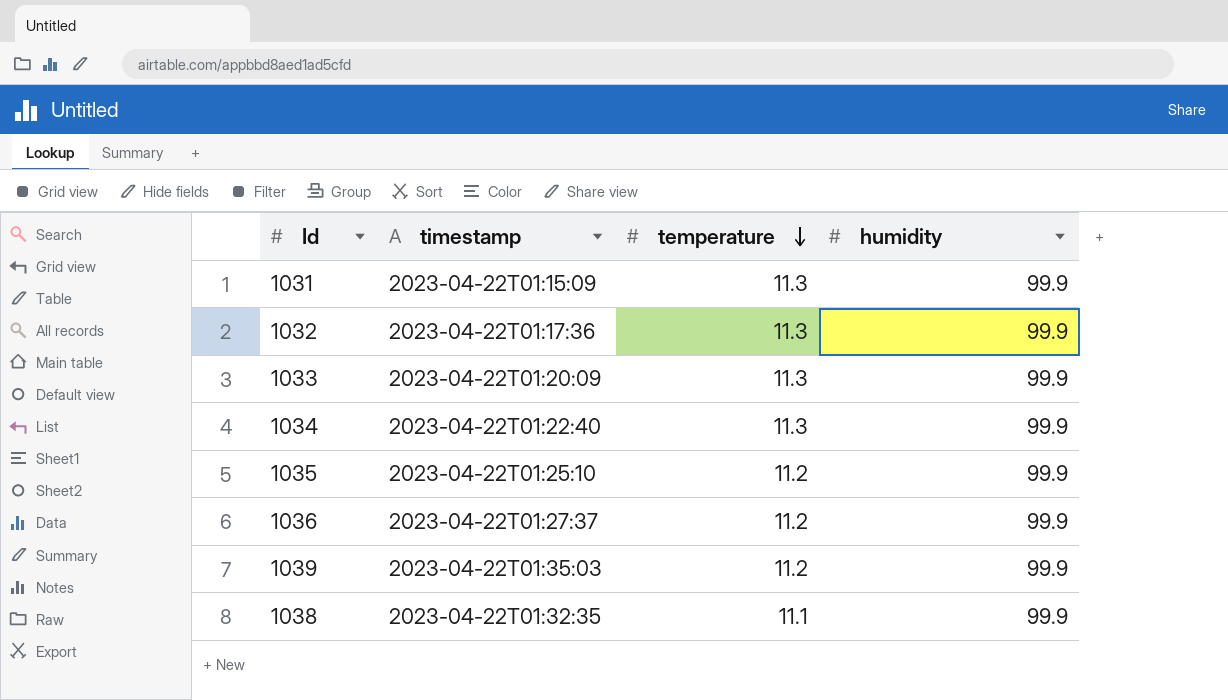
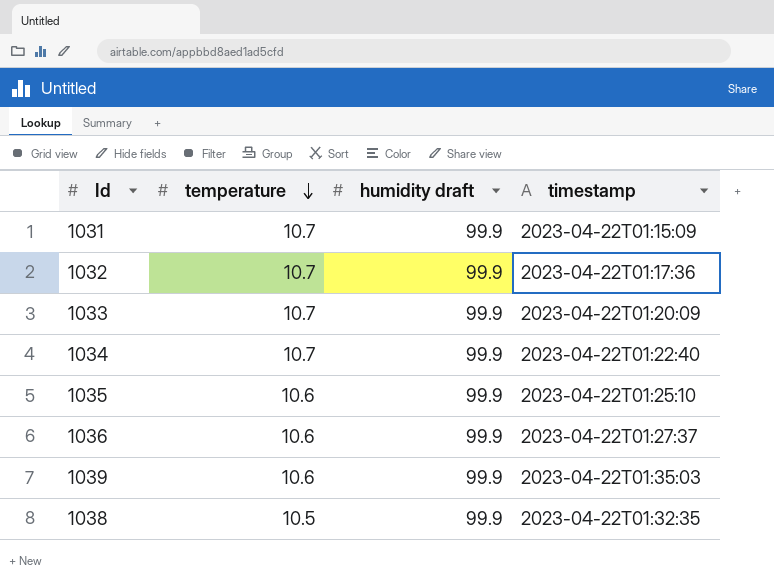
column name: humidity -> humidity draft
column timestamp | position: 2 -> 4
1031 | temperature: 11.3 -> 10.7
1032 | temperature: 11.3 -> 10.7
1033 | temperature: 11.3 -> 10.7
1034 | temperature: 11.3 -> 10.7
1035 | temperature: 11.2 -> 10.6
1036 | temperature: 11.2 -> 10.6
1039 | temperature: 11.2 -> 10.6
1038 | temperature: 11.1 -> 10.5

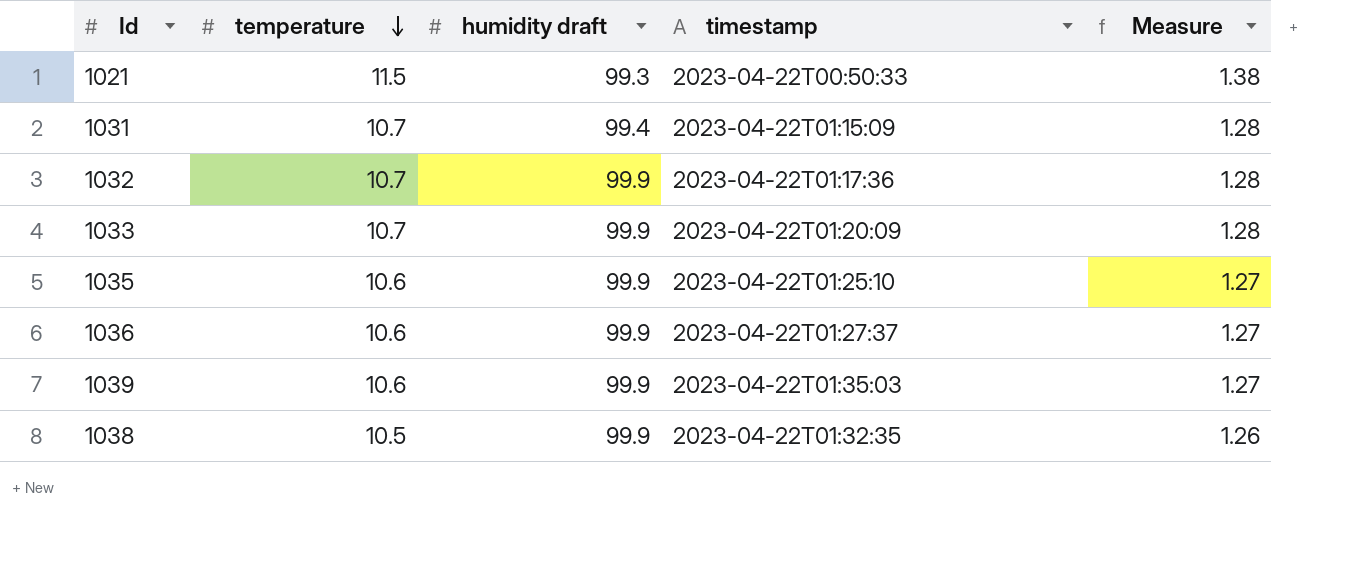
column Measure | formula: none -> [temperature] * 0.12
row 1034: 10.7 | 99.9 | 2023-04-22T01:22:40 -> none
row 1021: none -> 11.5 | 99.3 | 2023-04-22T00:50:33 | 1.38
1031 | humidity draft: 99.9 -> 99.4

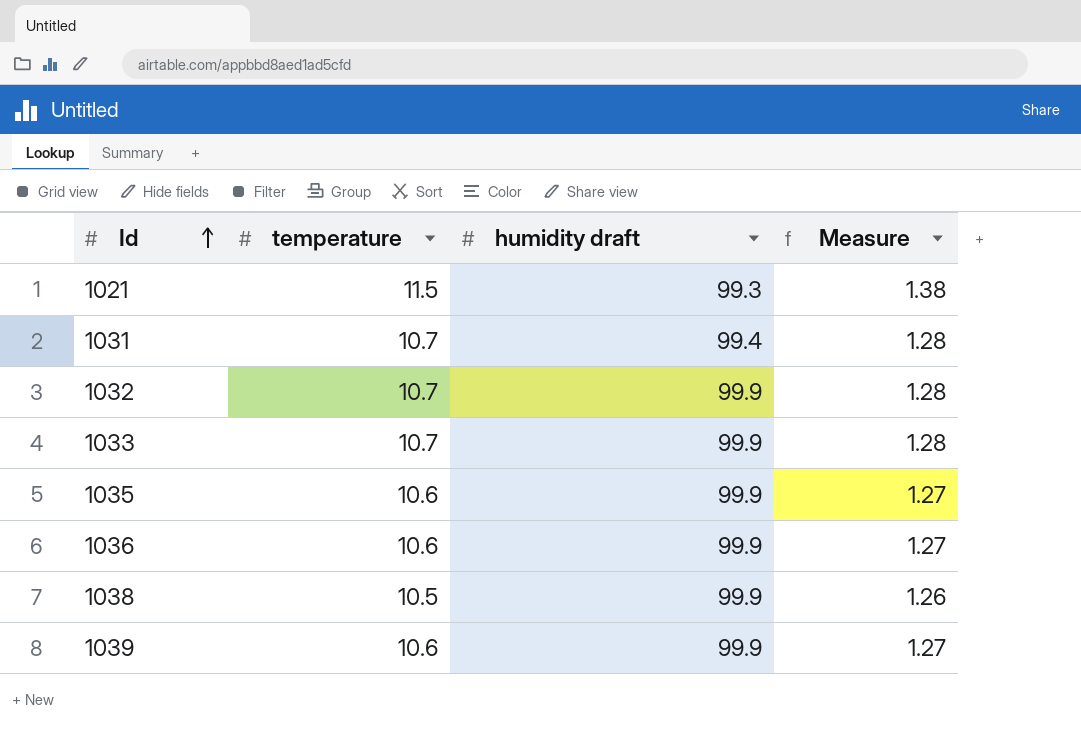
row order: temperature descending -> Id ascending
column timestamp | position: 4 -> none

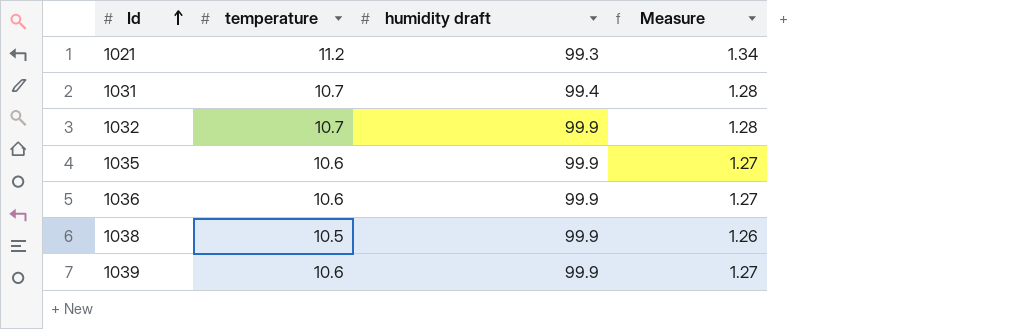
row 1033: 10.7 | 99.9 | 1.28 -> none
1021 | temperature: 11.5 -> 11.2
1021 | Measure: 1.38 -> 1.34

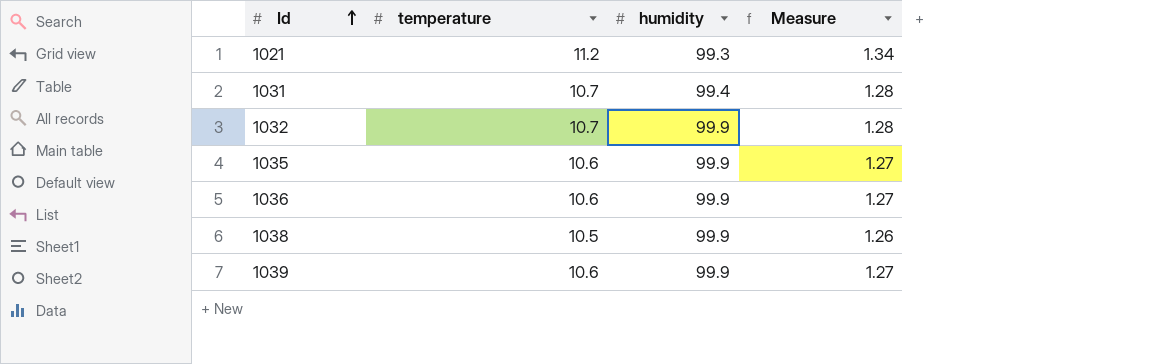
column name: humidity draft -> humidity

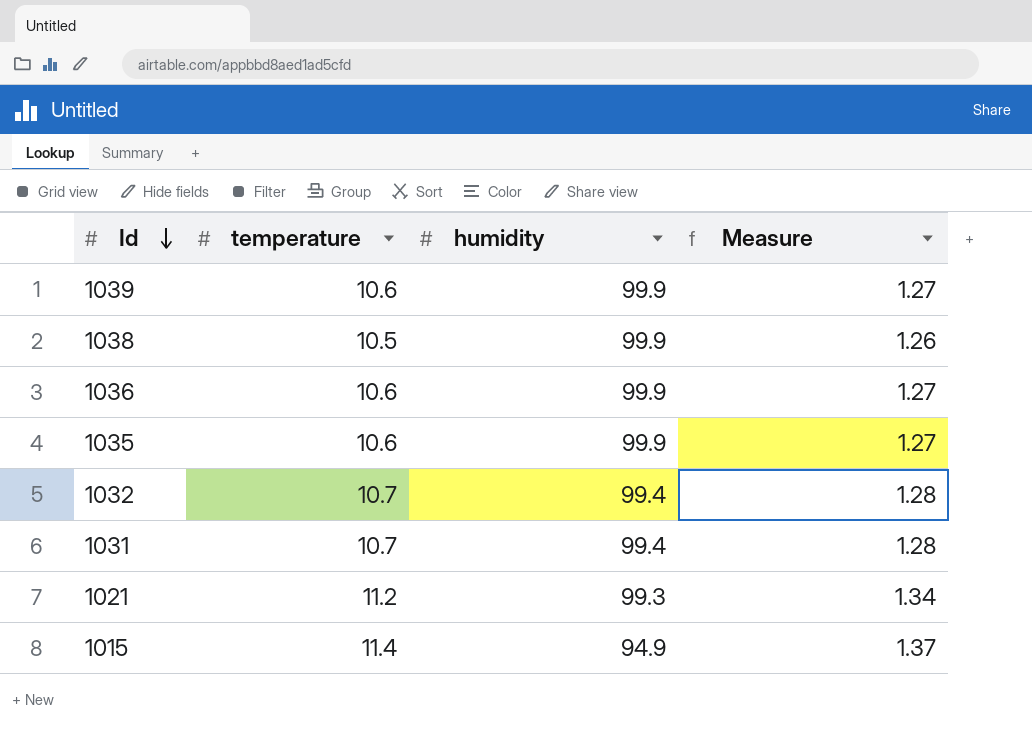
row order: Id ascending -> Id descending
1032 | humidity: 99.9 -> 99.4
row 1015: none -> 11.4 | 94.9 | 1.37

